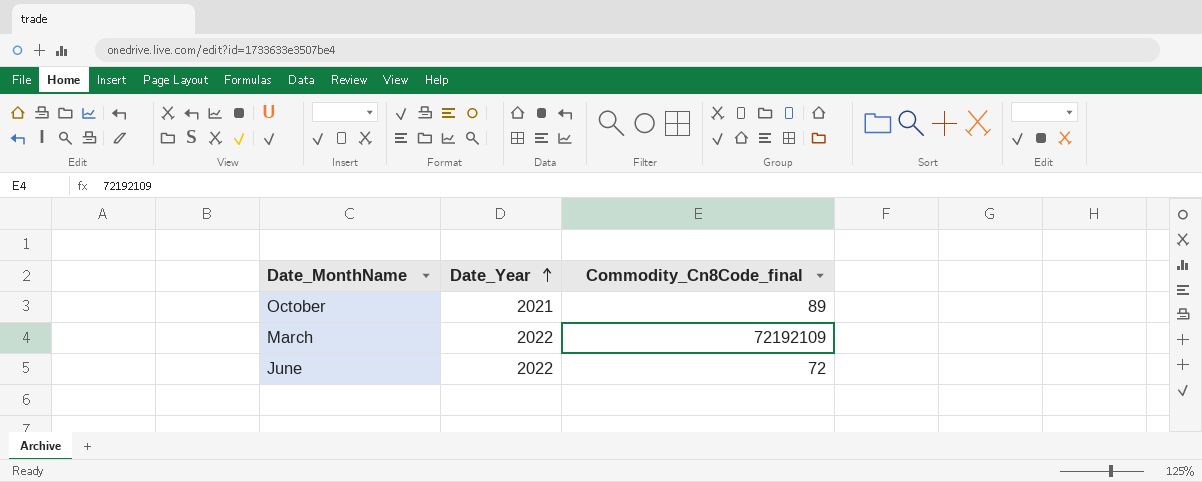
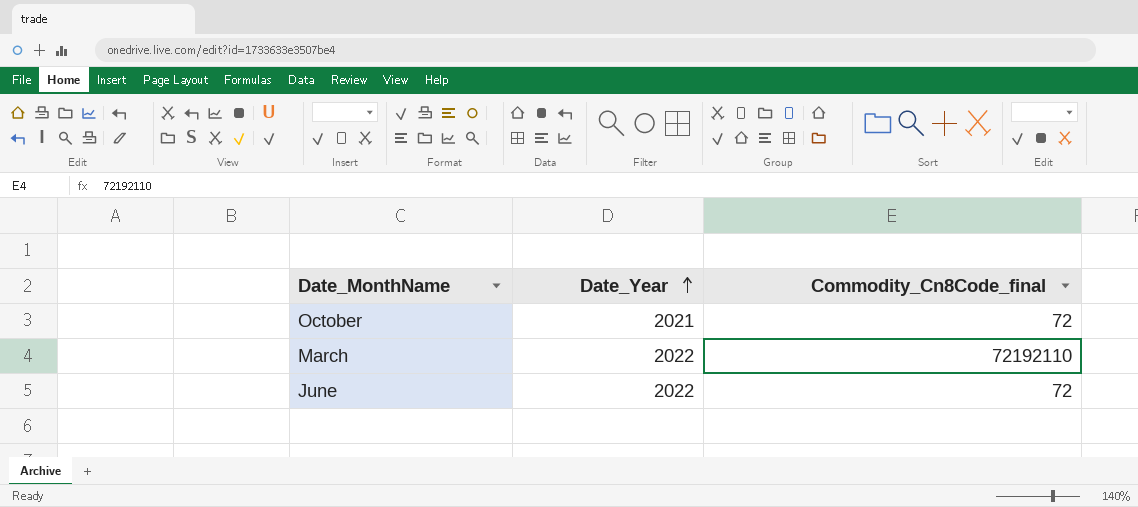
October | Commodity_Cn8Code_final: 89 -> 72
March | Commodity_Cn8Code_final: 72192109 -> 72192110

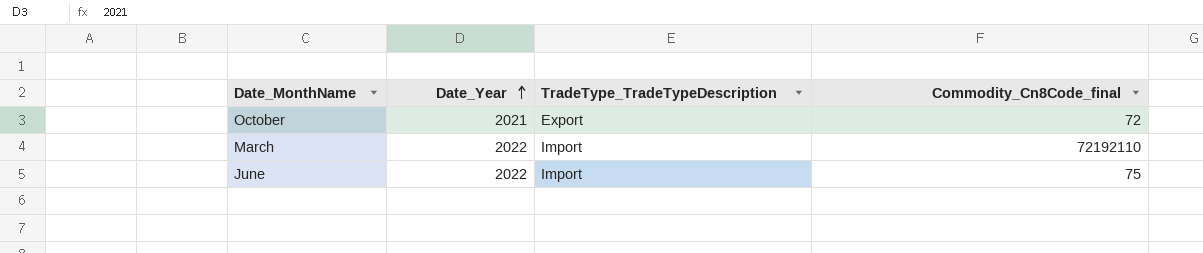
column TradeType_TradeTypeDescription | position: none -> 3
June | Commodity_Cn8Code_final: 72 -> 75

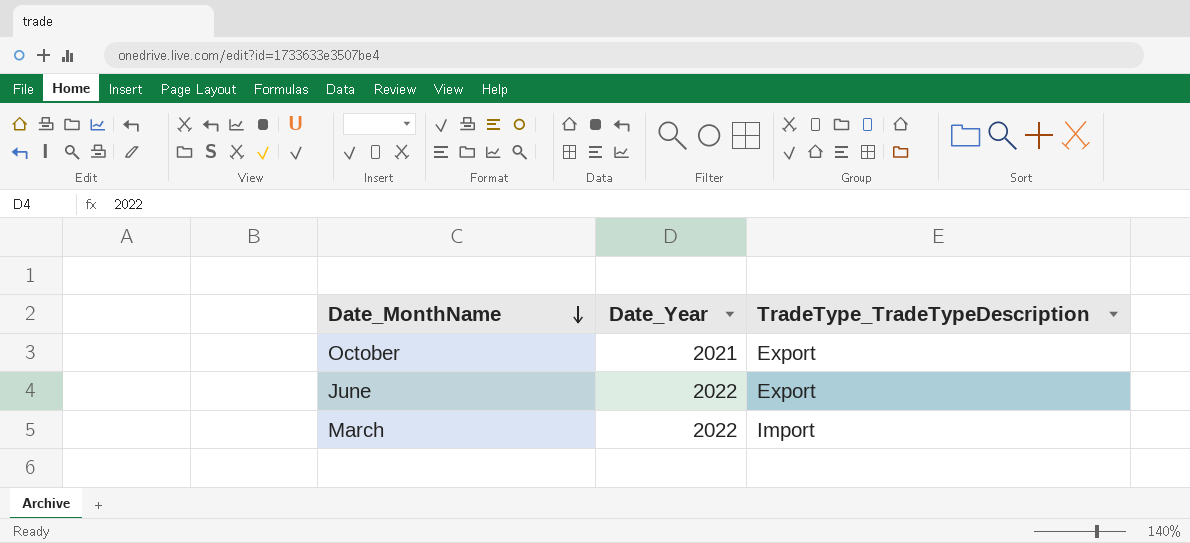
row order: Date_Year ascending -> Date_MonthName descending
column Commodity_Cn8Code_final | position: 4 -> none
June | TradeType_TradeTypeDescription: Import -> Export

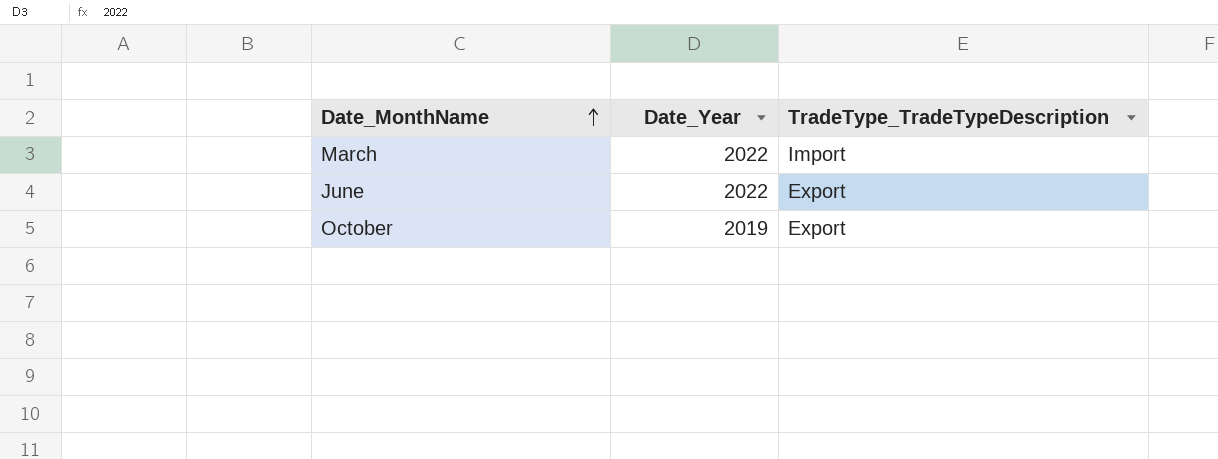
row order: Date_MonthName descending -> Date_MonthName ascending
October | Date_Year: 2021 -> 2019

